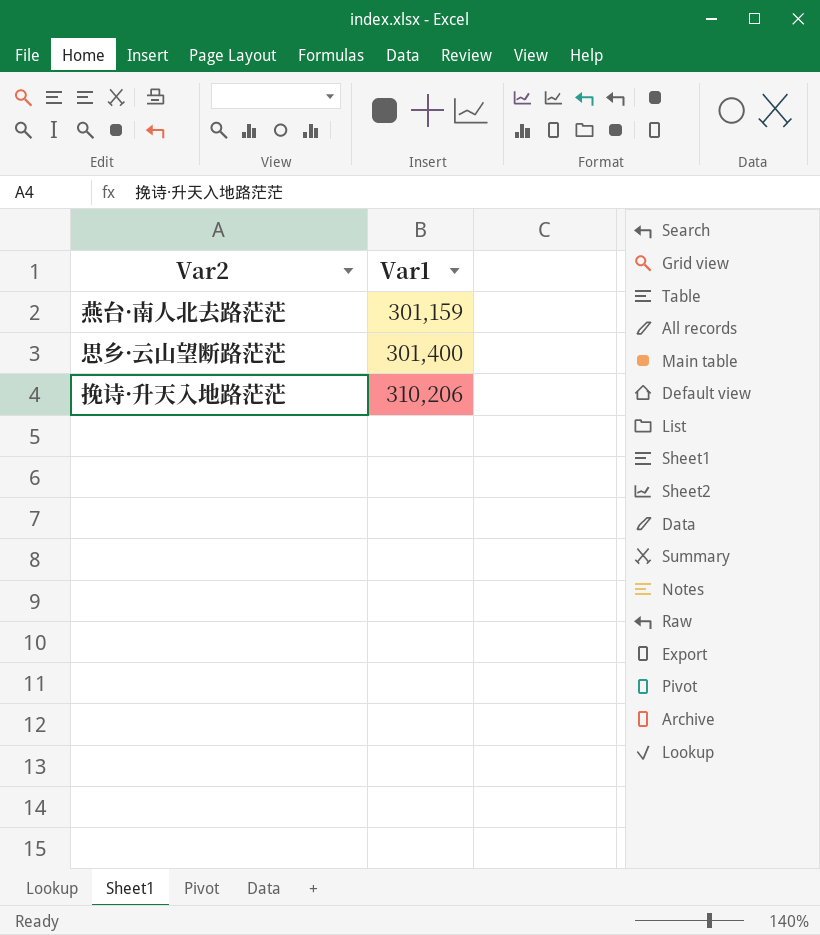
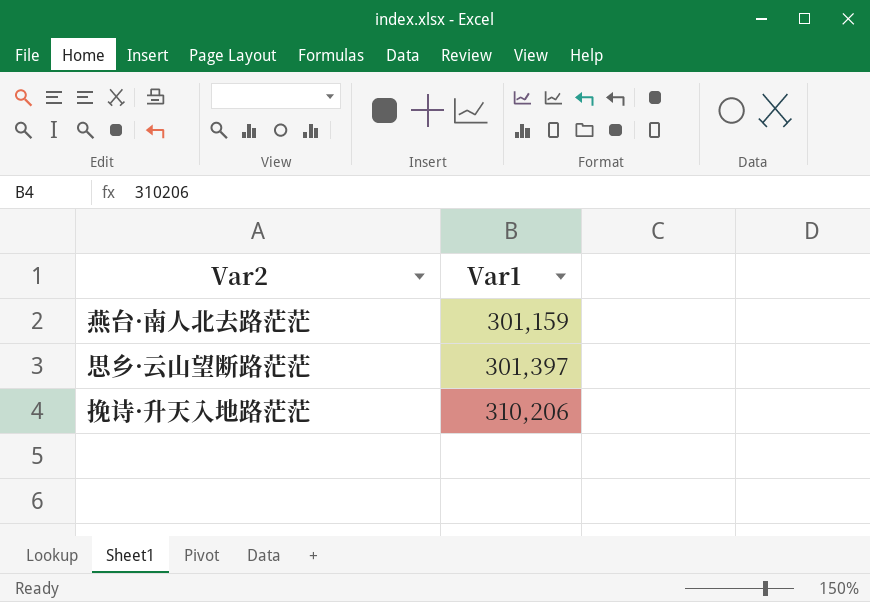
思乡·云山望断路茫茫 | Var1: 301,400 -> 301,397

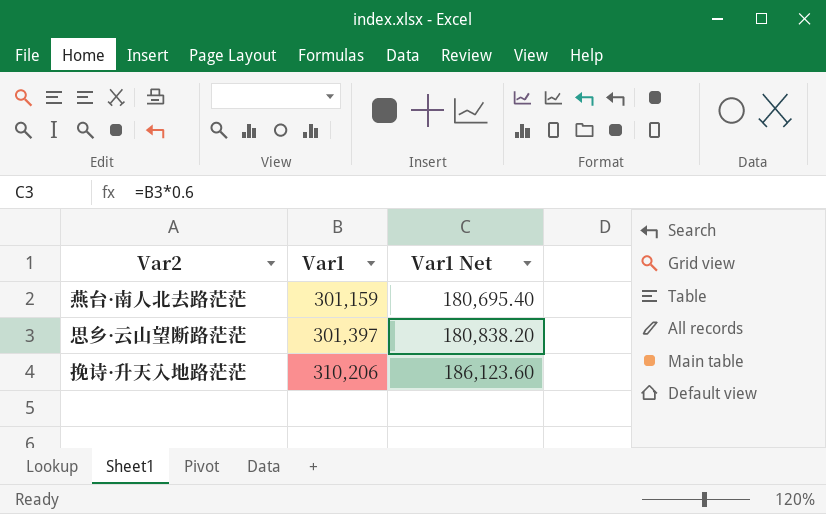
column Var1 Net | formula: none -> [Var1] * 0.6

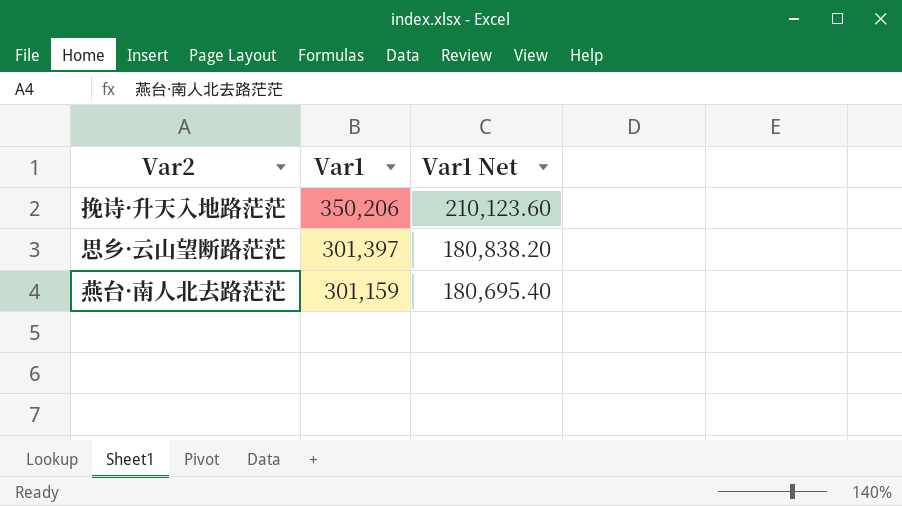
row order: Var1 ascending -> Var1 descending
挽诗·升天入地路茫茫 | Var1: 310,206 -> 350,206
挽诗·升天入地路茫茫 | Var1 Net: 186,123.60 -> 210,123.60

